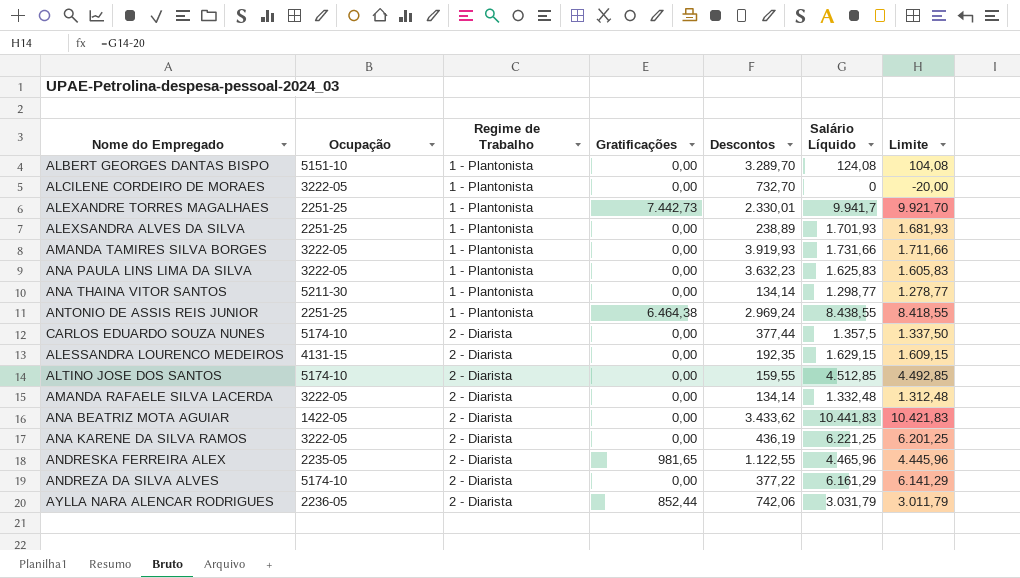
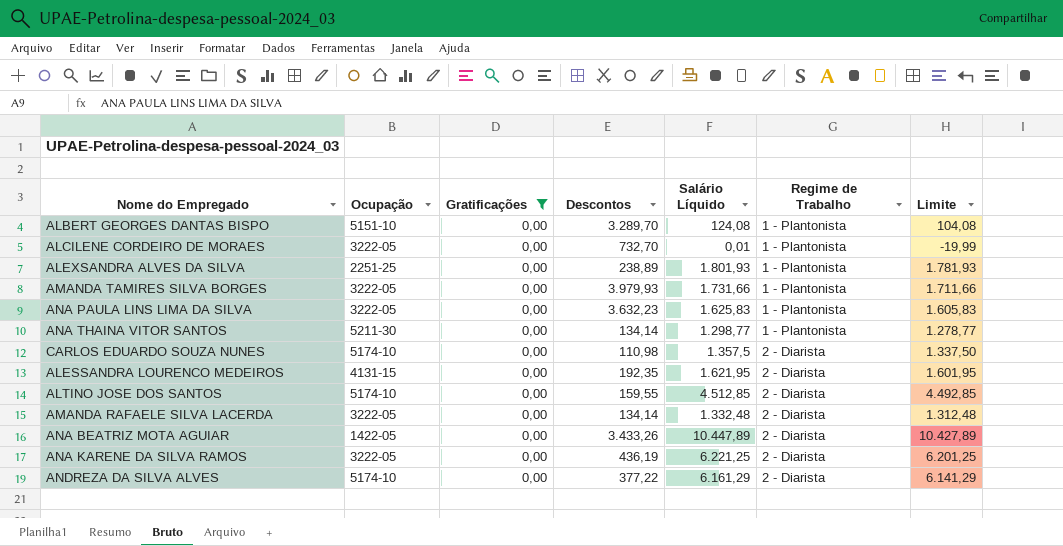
filter: none -> Gratificações = 0,00
column Regime de Trabalho | position: 3 -> 6
ALCILENE CORDEIRO DE MORAES | Salário Líquido: 0 -> 0,01
ALCILENE CORDEIRO DE MORAES | Limite: -20,00 -> -19,99
ALEXSANDRA ALVES DA SILVA | Salário Líquido: 1.701,93 -> 1.801,93
ALEXSANDRA ALVES DA SILVA | Limite: 1.681,93 -> 1.781,93
AMANDA TAMIRES SILVA BORGES | Descontos: 3.919,93 -> 3.979,93
CARLOS EDUARDO SOUZA NUNES | Descontos: 377,44 -> 110,98
ALESSANDRA LOURENCO MEDEIROS | Salário Líquido: 1.629,15 -> 1.621,95
ALESSANDRA LOURENCO MEDEIROS | Limite: 1.609,15 -> 1.601,95
ANA BEATRIZ MOTA AGUIAR | Descontos: 3.433,62 -> 3.433,26
ANA BEATRIZ MOTA AGUIAR | Salário Líquido: 10.441,83 -> 10.447,89
ANA BEATRIZ MOTA AGUIAR | Limite: 10.421,83 -> 10.427,89

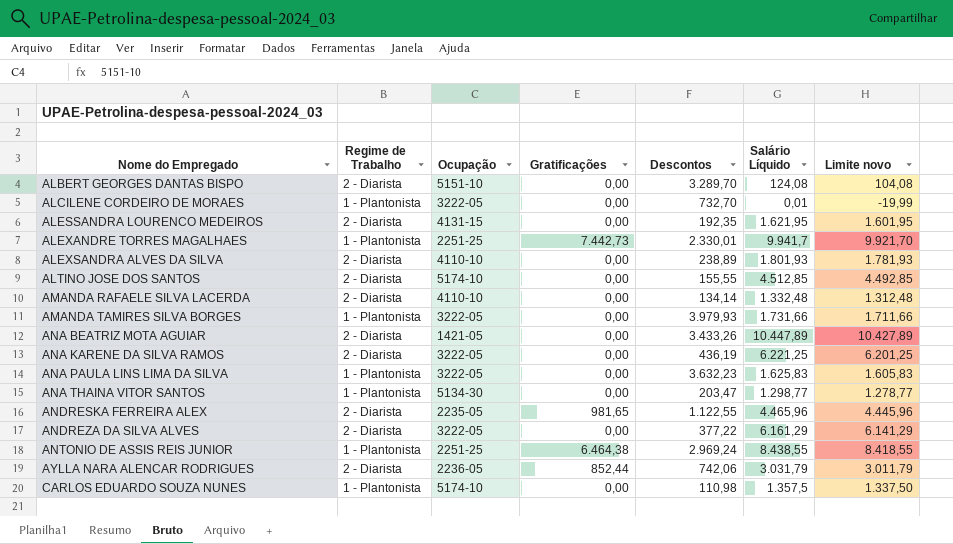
filter: Gratificações = 0,00 -> none
row order: Regime de Trabalho ascending -> Nome do Empregado ascending
column Regime de Trabalho | position: 6 -> 2
column name: Limite -> Limite novo
ALBERT GEORGES DANTAS BISPO | Regime de Trabalho: 1 - Plantonista -> 2 - Diarista
ALEXSANDRA ALVES DA SILVA | Regime de Trabalho: 1 - Plantonista -> 2 - Diarista
ALEXSANDRA ALVES DA SILVA | Ocupação: 2251-25 -> 4110-10
ALTINO JOSE DOS SANTOS | Descontos: 159,55 -> 155,55
AMANDA RAFAELE SILVA LACERDA | Ocupação: 3222-05 -> 4110-10
ANA BEATRIZ MOTA AGUIAR | Ocupação: 1422-05 -> 1421-05
ANA THAINA VITOR SANTOS | Ocupação: 5211-30 -> 5134-30
ANA THAINA VITOR SANTOS | Descontos: 134,14 -> 203,47
ANDREZA DA SILVA ALVES | Ocupação: 5174-10 -> 3222-05
CARLOS EDUARDO SOUZA NUNES | Regime de Trabalho: 2 - Diarista -> 1 - Plantonista

